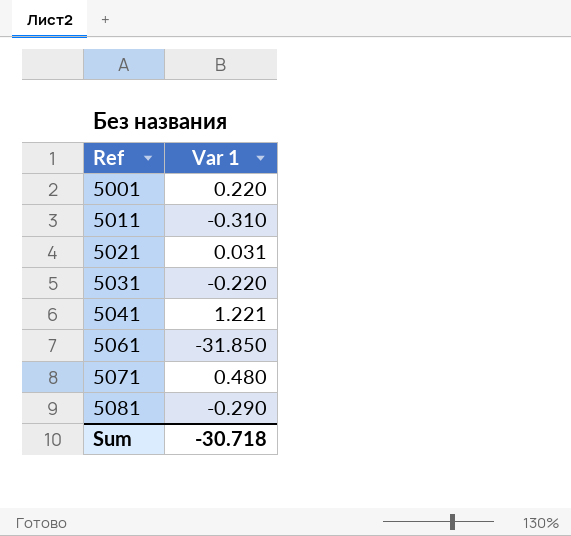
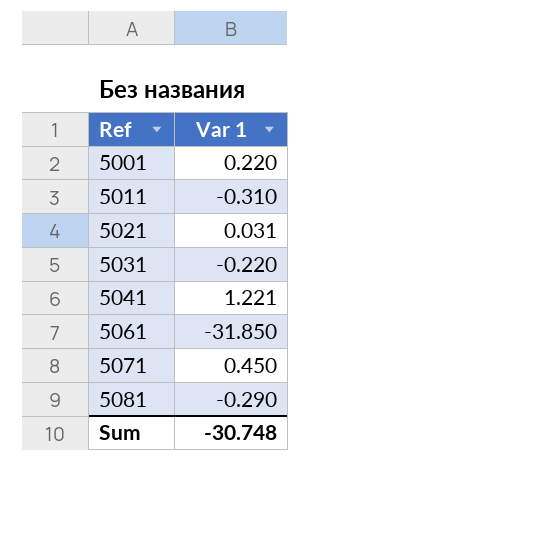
5071 | Var 1: 0.480 -> 0.450
Sum | Var 1: -30.718 -> -30.748

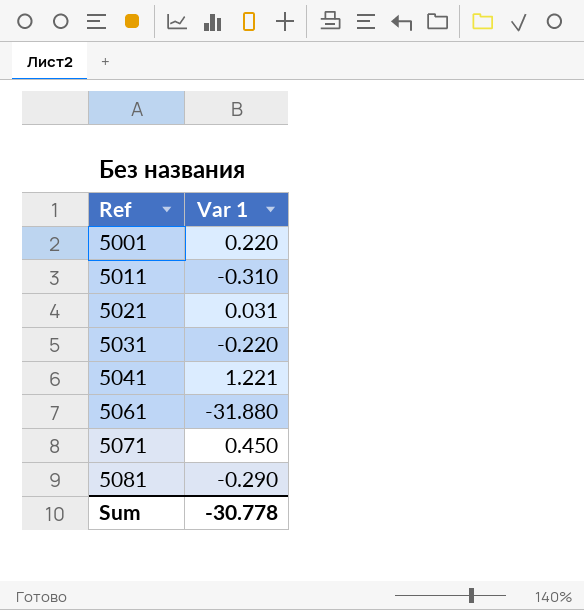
5061 | Var 1: -31.850 -> -31.880
Sum | Var 1: -30.748 -> -30.778

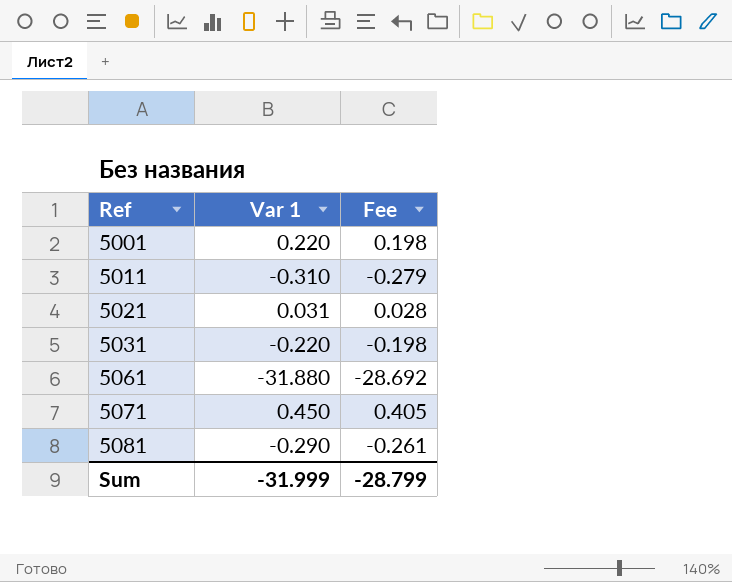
column Fee | formula: none -> [Var 1] * 0.9
row 5041: 1.221 -> none
Sum | Var 1: -30.778 -> -31.999

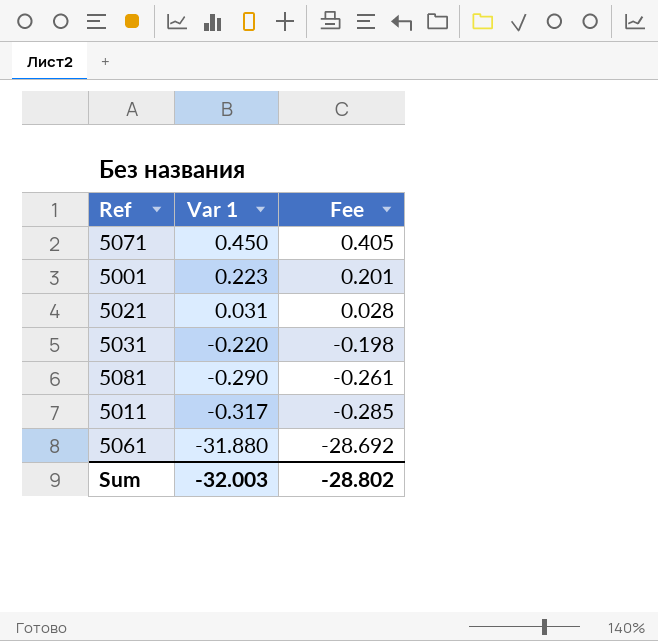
row order: Ref ascending -> Var 1 descending
5001 | Var 1: 0.220 -> 0.223
5001 | Fee: 0.198 -> 0.201
5011 | Var 1: -0.310 -> -0.317
5011 | Fee: -0.279 -> -0.285
Sum | Var 1: -31.999 -> -32.003
Sum | Fee: -28.799 -> -28.802

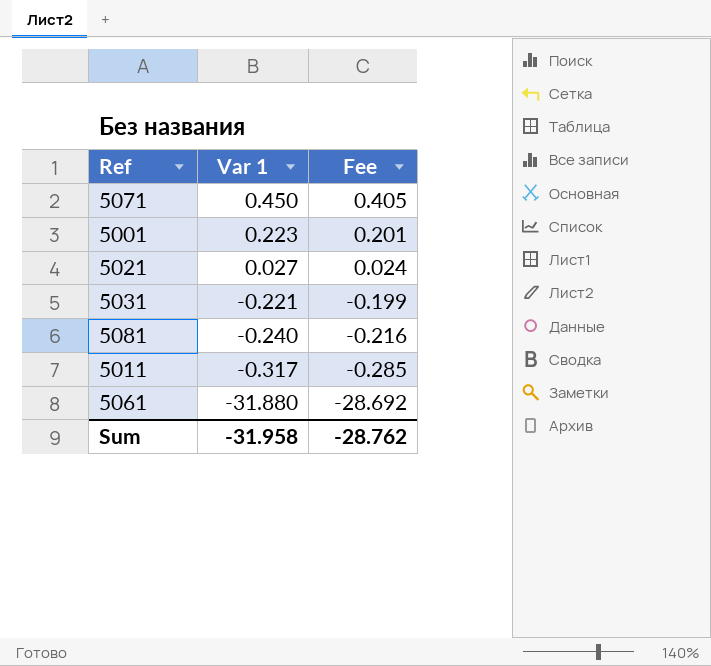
5021 | Var 1: 0.031 -> 0.027
5021 | Fee: 0.028 -> 0.024
5031 | Var 1: -0.220 -> -0.221
5031 | Fee: -0.198 -> -0.199
5081 | Var 1: -0.290 -> -0.240
5081 | Fee: -0.261 -> -0.216
Sum | Var 1: -32.003 -> -31.958
Sum | Fee: -28.802 -> -28.762

